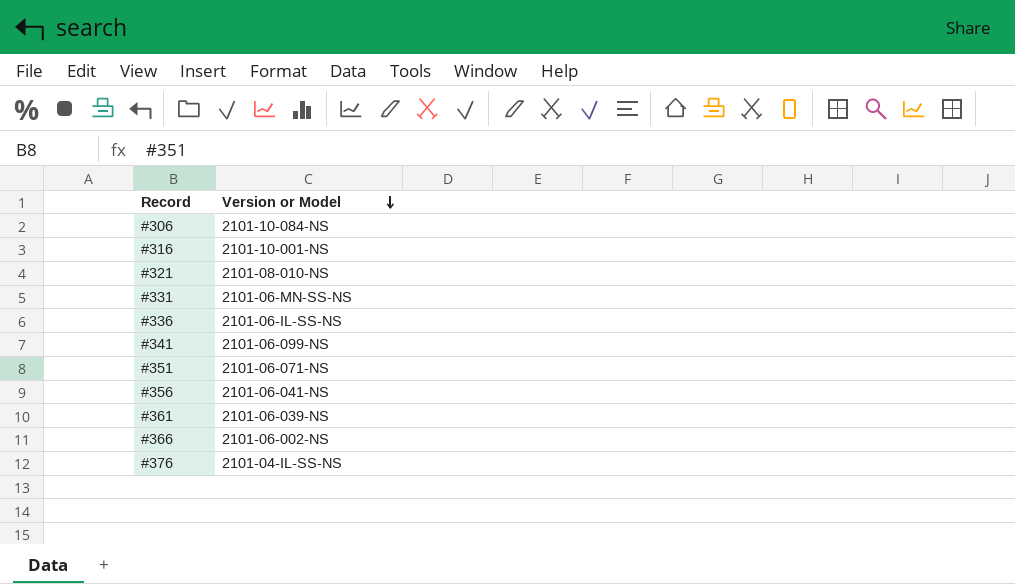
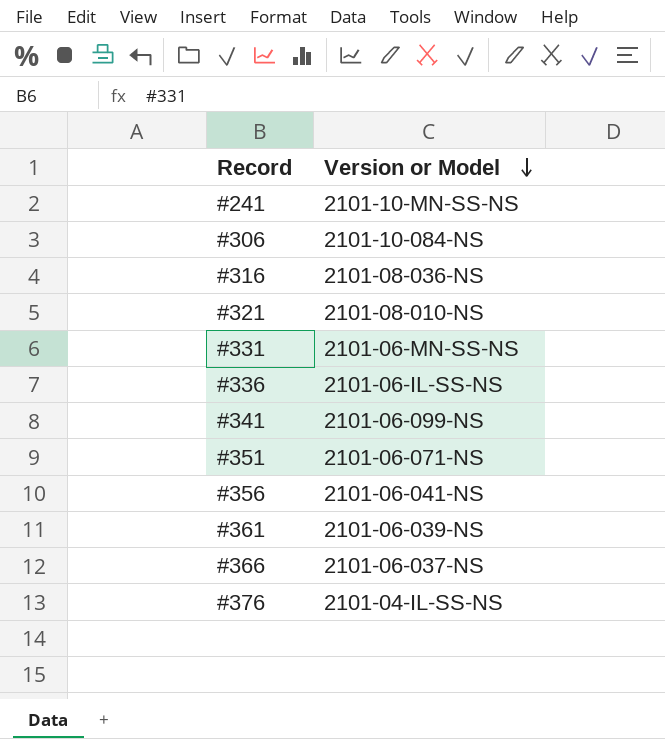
row #241: none -> 2101-10-MN-SS-NS
#316 | Version or Model: 2101-10-001-NS -> 2101-08-036-NS
#366 | Version or Model: 2101-06-002-NS -> 2101-06-037-NS

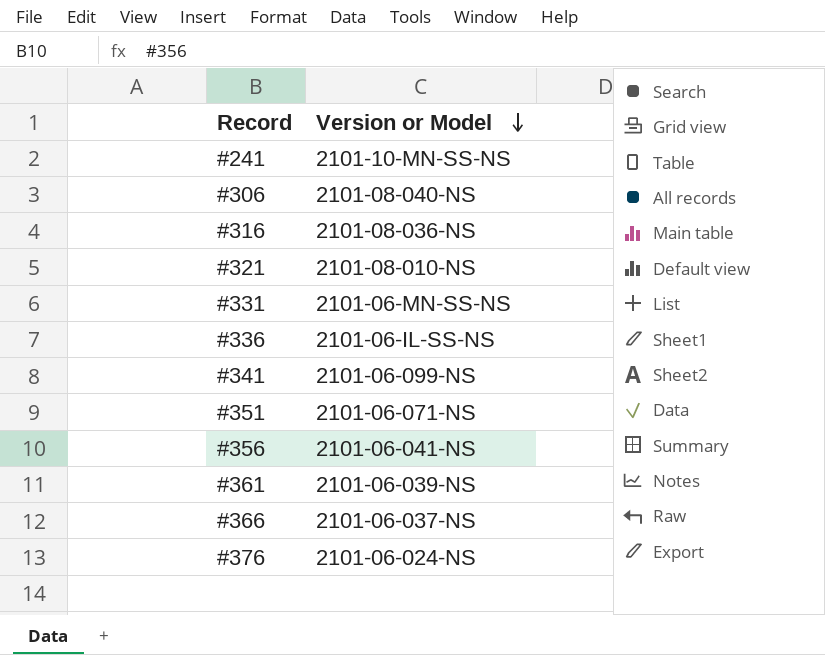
#306 | Version or Model: 2101-10-084-NS -> 2101-08-040-NS
#376 | Version or Model: 2101-04-IL-SS-NS -> 2101-06-024-NS

